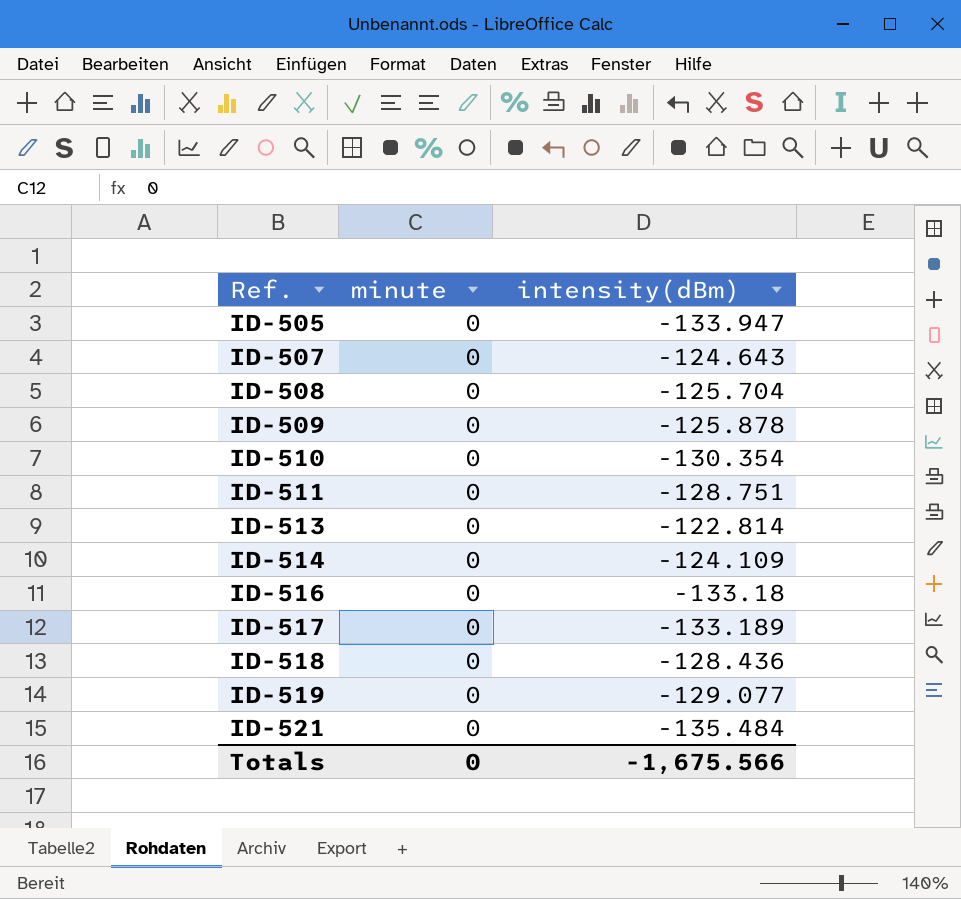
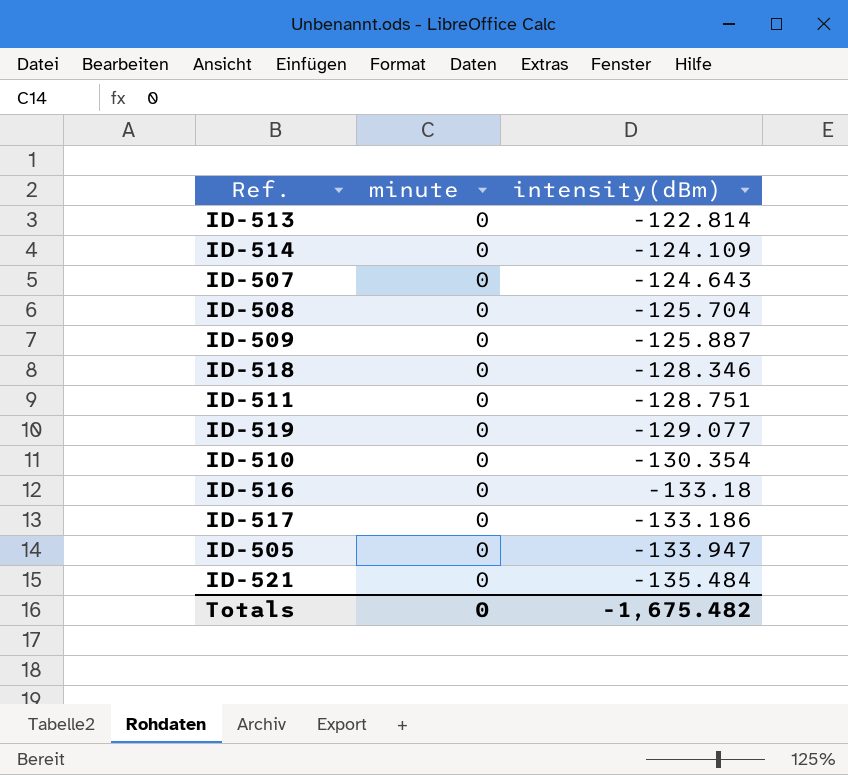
row order: Ref. ascending -> intensity(dBm) descending
ID-509 | intensity(dBm): -125.878 -> -125.887
ID-518 | intensity(dBm): -128.436 -> -128.346
ID-517 | intensity(dBm): -133.189 -> -133.186
Totals | intensity(dBm): -1,675.566 -> -1,675.482

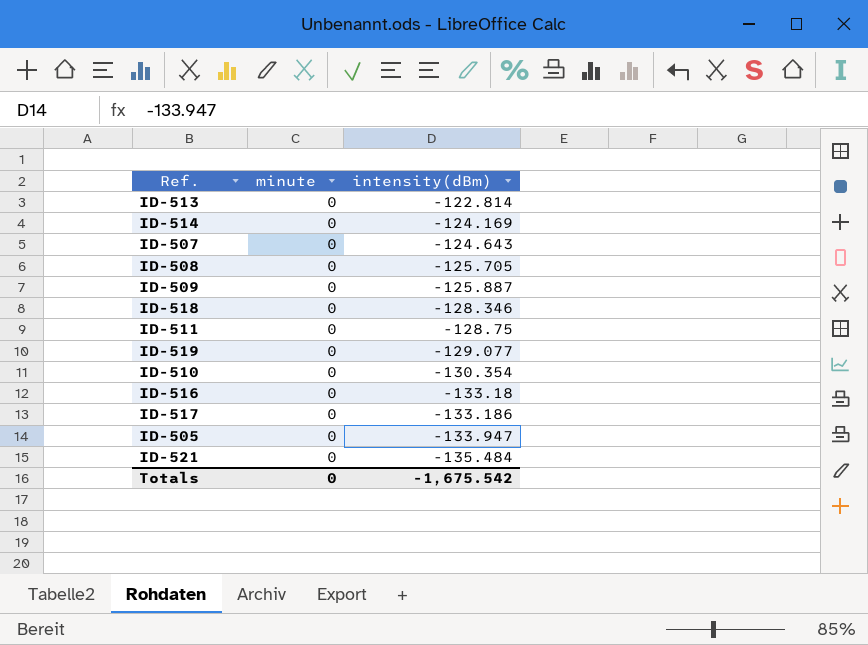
ID-514 | intensity(dBm): -124.109 -> -124.169
ID-508 | intensity(dBm): -125.704 -> -125.705
ID-511 | intensity(dBm): -128.751 -> -128.75
Totals | intensity(dBm): -1,675.482 -> -1,675.542

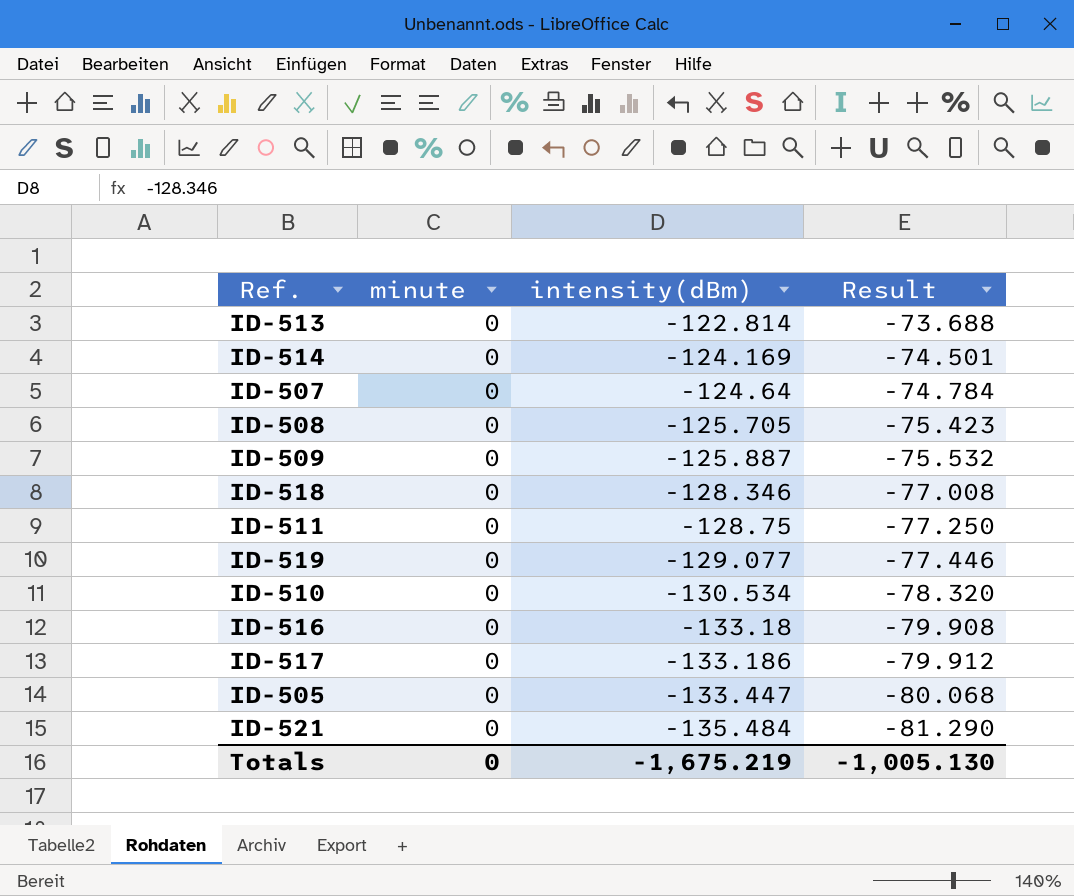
column Result | formula: none -> [intensity(dBm)] * 0.6
ID-507 | intensity(dBm): -124.643 -> -124.64
ID-510 | intensity(dBm): -130.354 -> -130.534
ID-505 | intensity(dBm): -133.947 -> -133.447
Totals | intensity(dBm): -1,675.542 -> -1,675.219

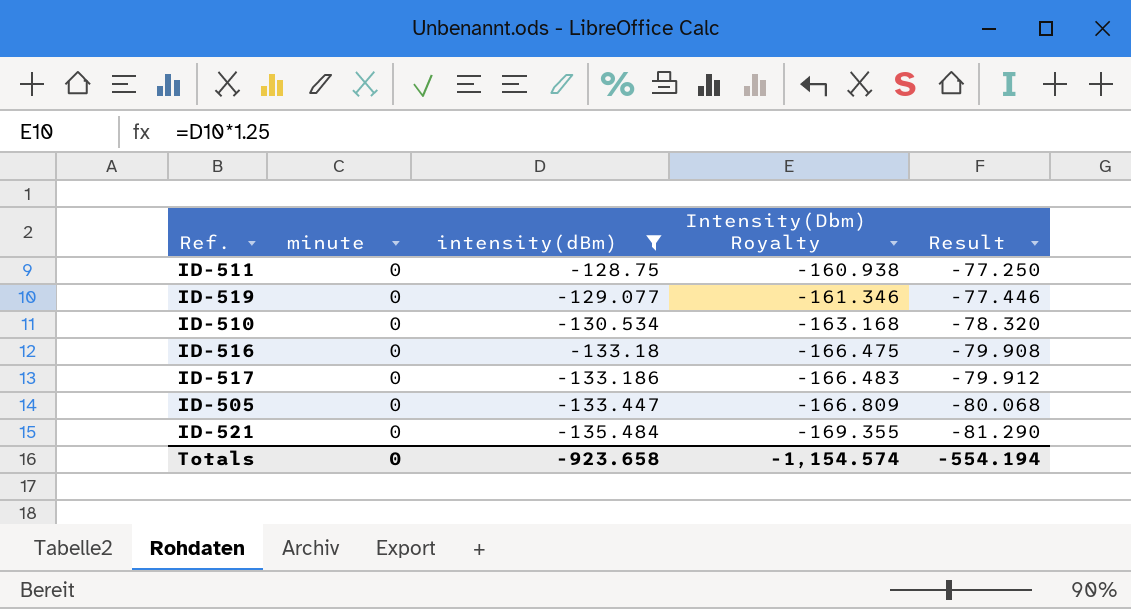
filter: none -> intensity(dBm) <= -128.75
column Intensity(Dbm) Royalty | formula: none -> [intensity(dBm)] * 1.25
Totals | intensity(dBm): -1,675.219 -> -923.658
Totals | Result: -1,005.130 -> -554.194

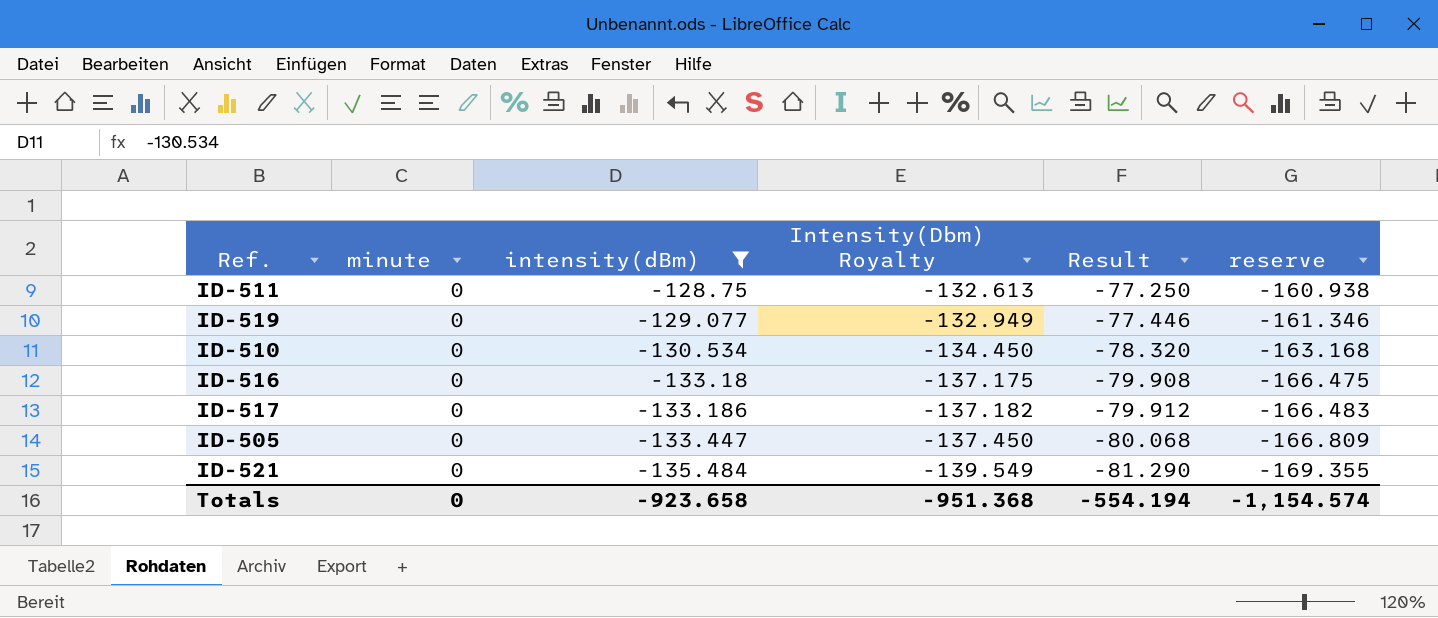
column Intensity(Dbm) Royalty | formula: [intensity(dBm)] * 1.25 -> [intensity(dBm)] * 1.03
column reserve | formula: none -> [intensity(dBm)] * 1.25
Totals | Intensity(Dbm) Royalty: -1,154.574 -> -951.368

